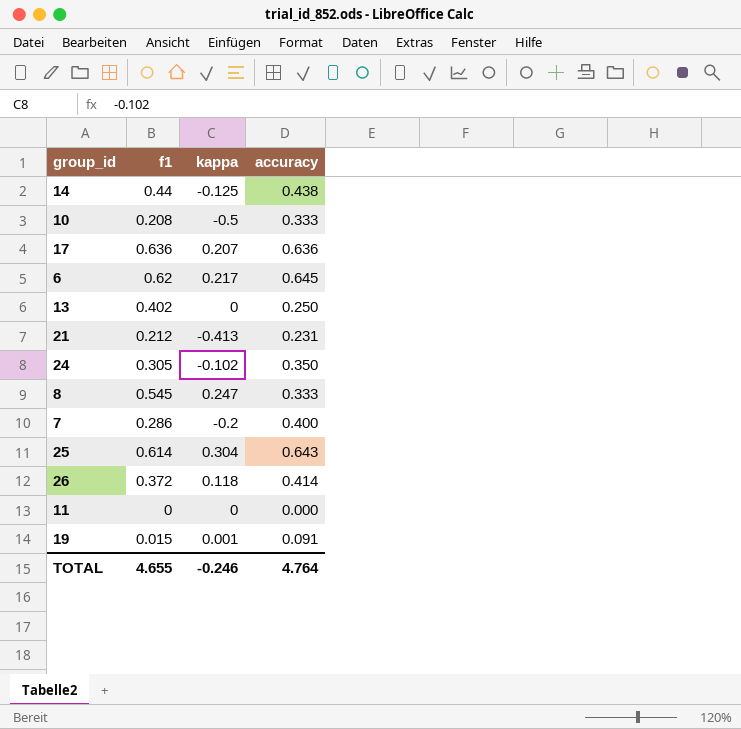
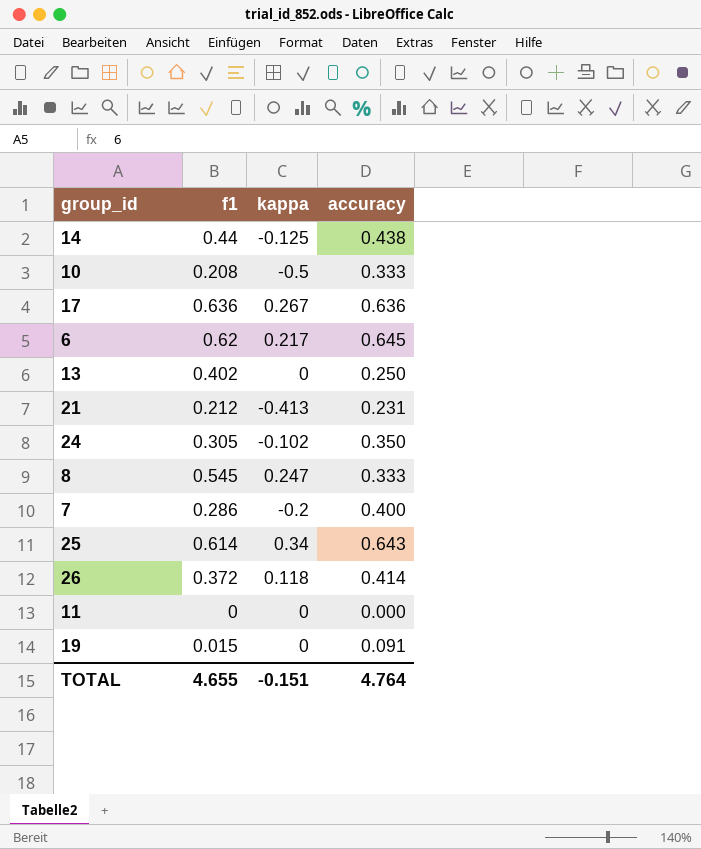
17 | kappa: 0.207 -> 0.267
25 | kappa: 0.304 -> 0.34
19 | kappa: 0.001 -> 0
TOTAL | kappa: -0.246 -> -0.151

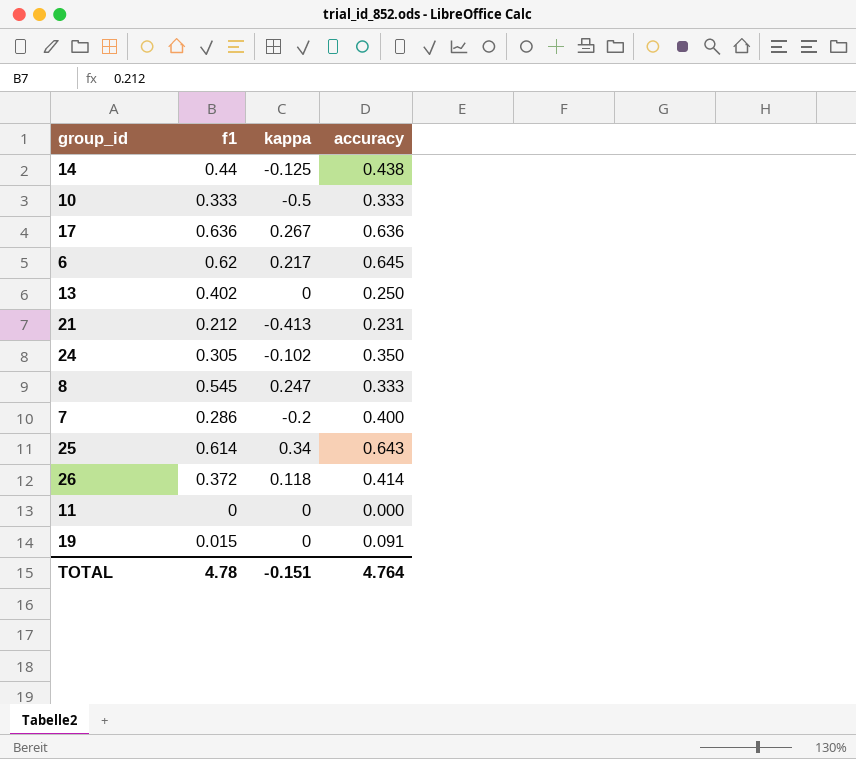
10 | f1: 0.208 -> 0.333
TOTAL | f1: 4.655 -> 4.78

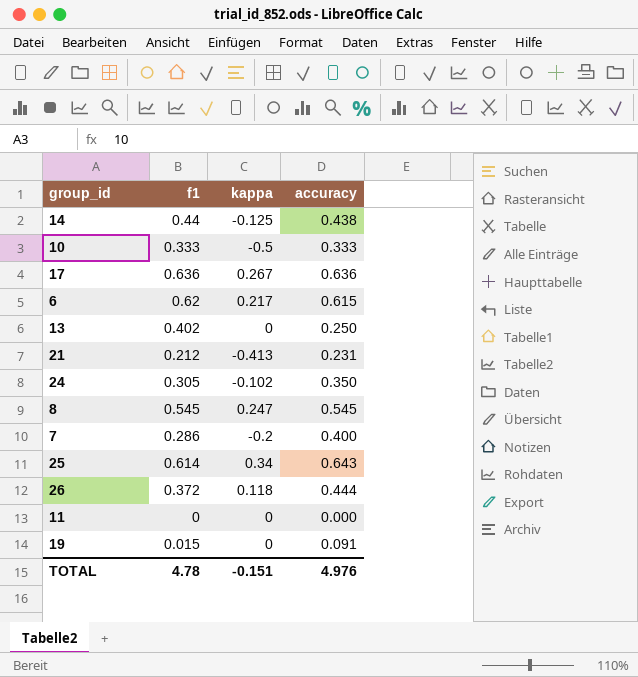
6 | accuracy: 0.645 -> 0.615
8 | accuracy: 0.333 -> 0.545
26 | accuracy: 0.414 -> 0.444
TOTAL | accuracy: 4.764 -> 4.976

